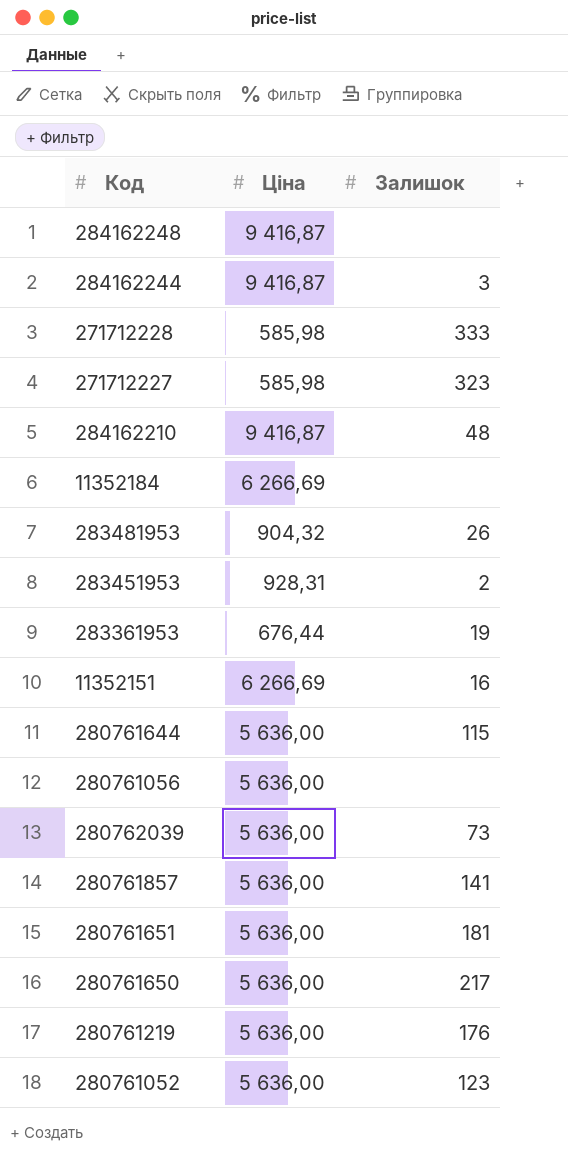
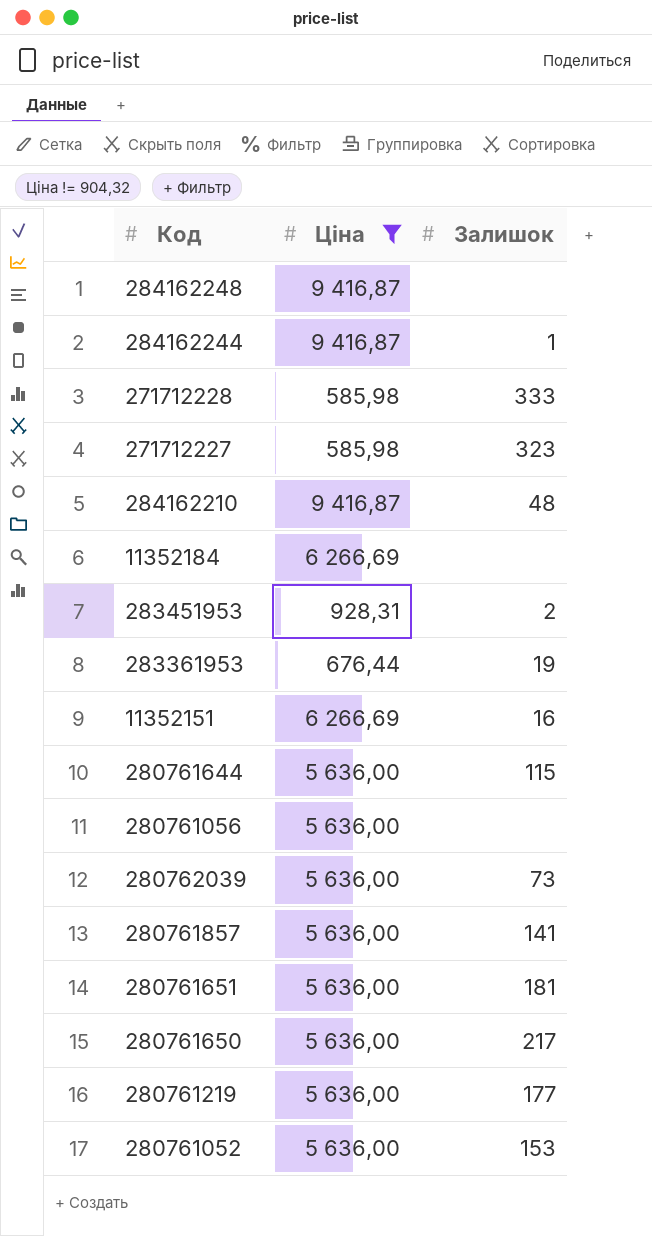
filter: none -> Ціна != 904,32
284162244 | Залишок: 3 -> 1
280761219 | Залишок: 176 -> 177
280761052 | Залишок: 123 -> 153

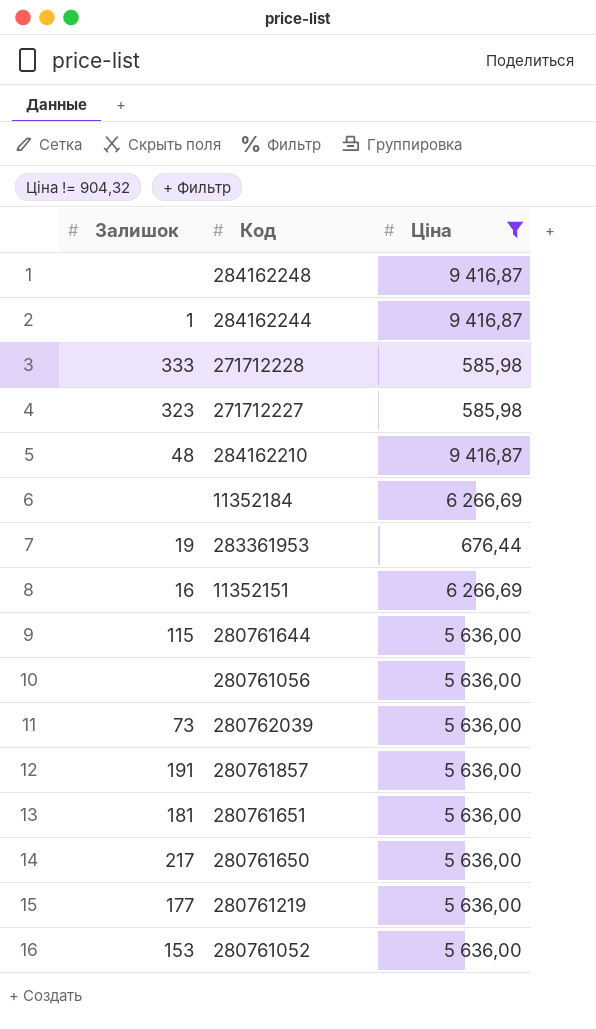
column Залишок | position: 3 -> 1
row 283451953: 928,31 | 2 -> none
280761857 | Залишок: 141 -> 191

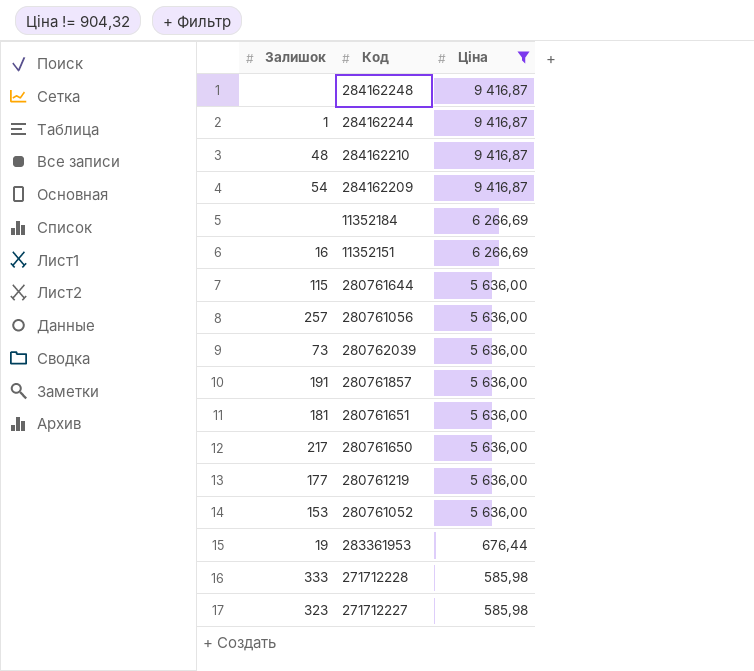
row order: none -> Ціна descending
row 284162209: none -> 54 | 9 416,87
280761056 | Залишок: none -> 257

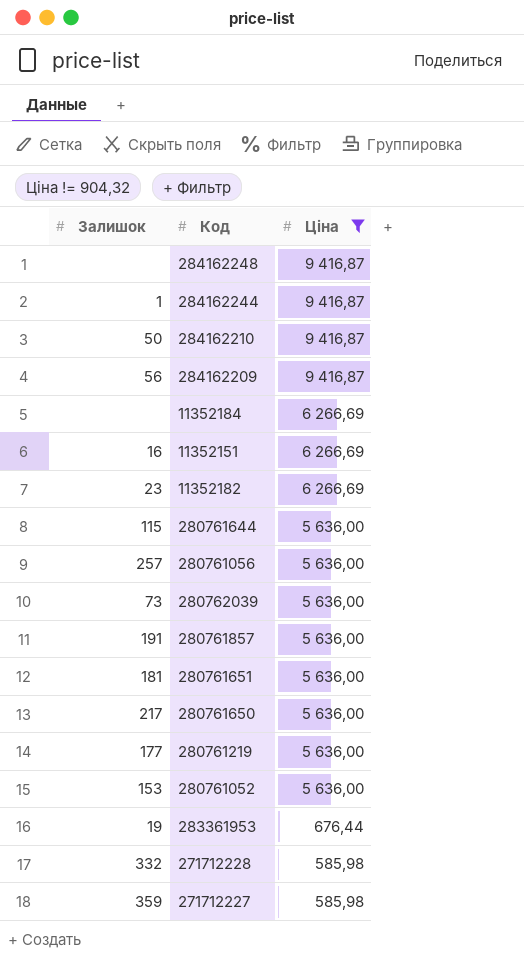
284162210 | Залишок: 48 -> 50
284162209 | Залишок: 54 -> 56
row 11352182: none -> 23 | 6 266,69
271712228 | Залишок: 333 -> 332
271712227 | Залишок: 323 -> 359

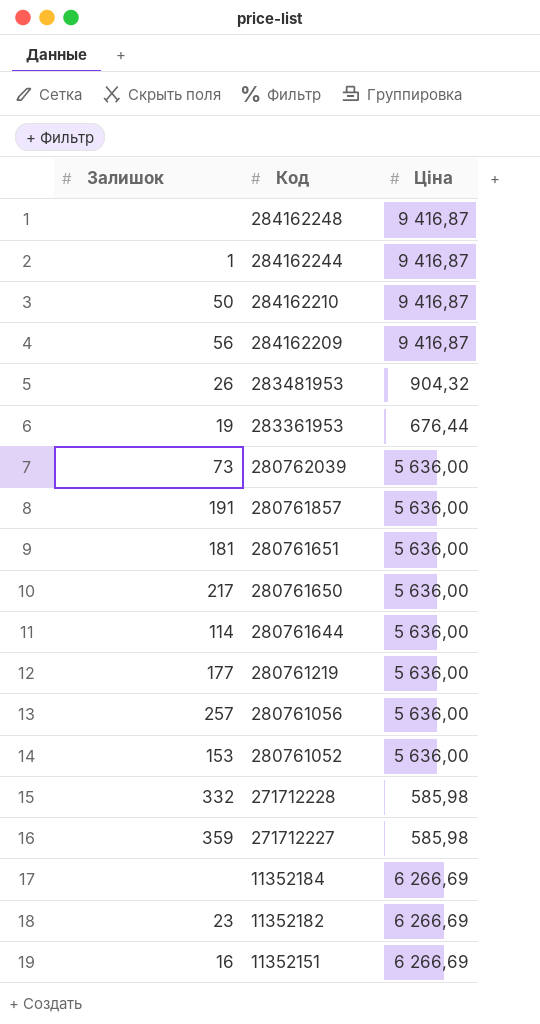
filter: Ціна != 904,32 -> none
row order: Ціна descending -> Код descending
280761644 | Залишок: 115 -> 114

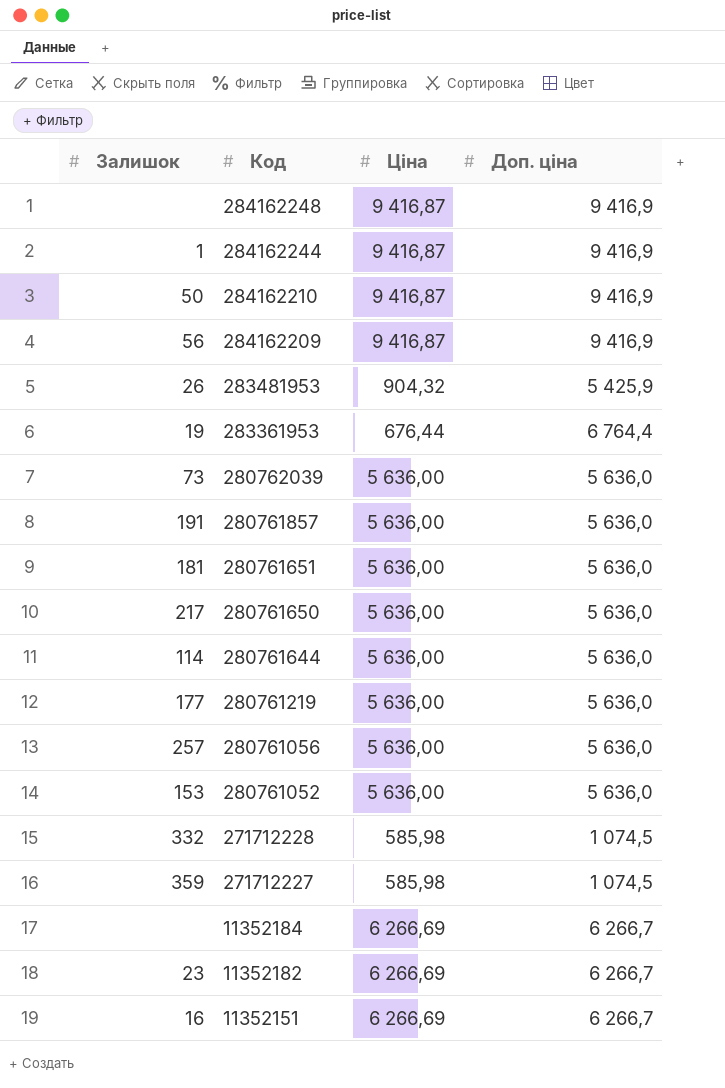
column Доп. ціна | position: none -> 4

